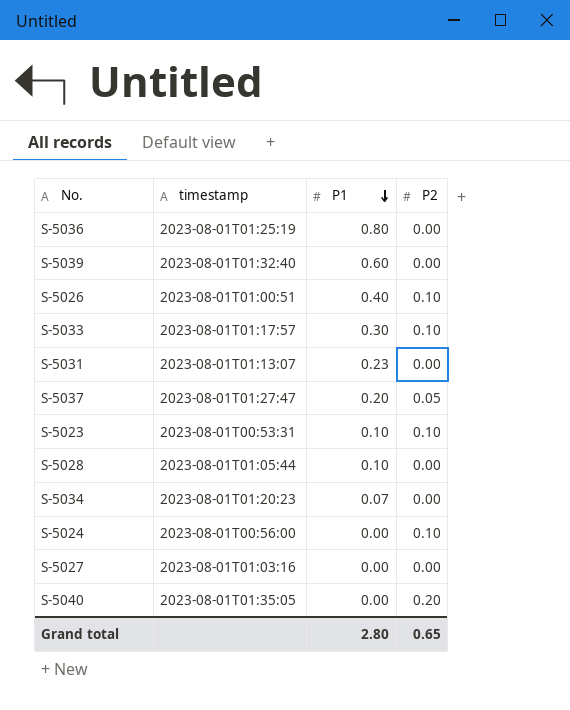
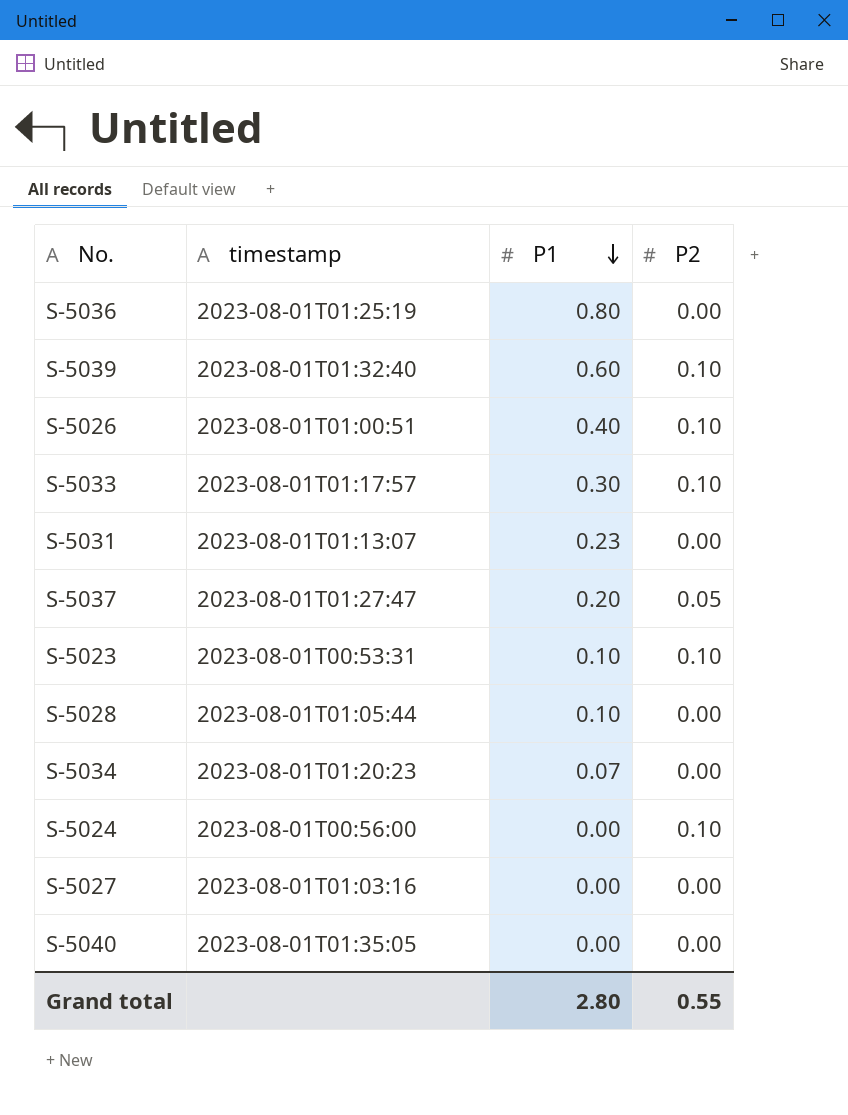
S-5039 | P2: 0.00 -> 0.10
S-5040 | P2: 0.20 -> 0.00
Grand total | P2: 0.65 -> 0.55

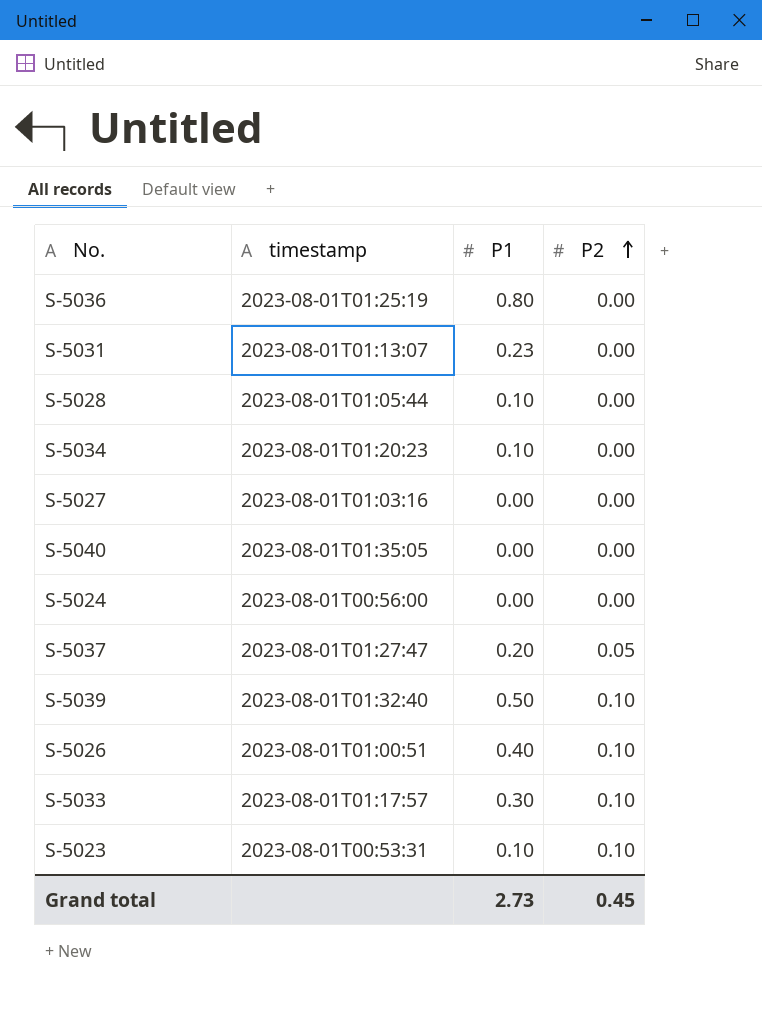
row order: P1 descending -> P2 ascending
S-5034 | P1: 0.07 -> 0.10
S-5024 | P2: 0.10 -> 0.00
S-5039 | P1: 0.60 -> 0.50
Grand total | P1: 2.80 -> 2.73
Grand total | P2: 0.55 -> 0.45

